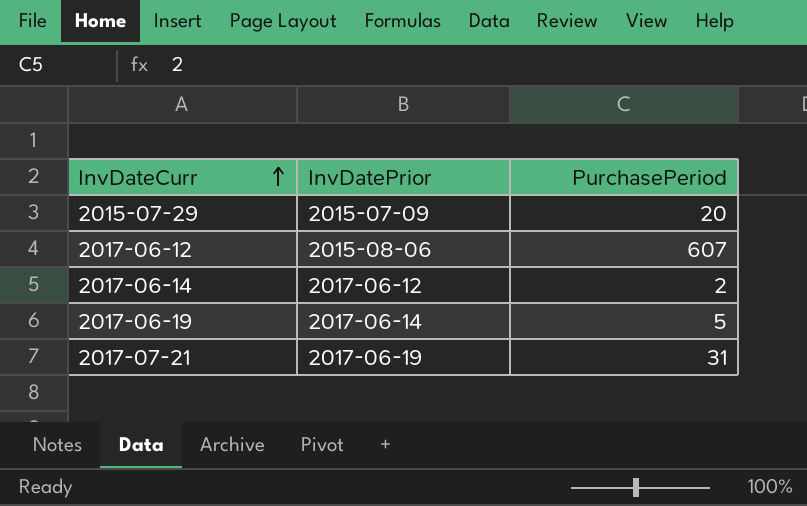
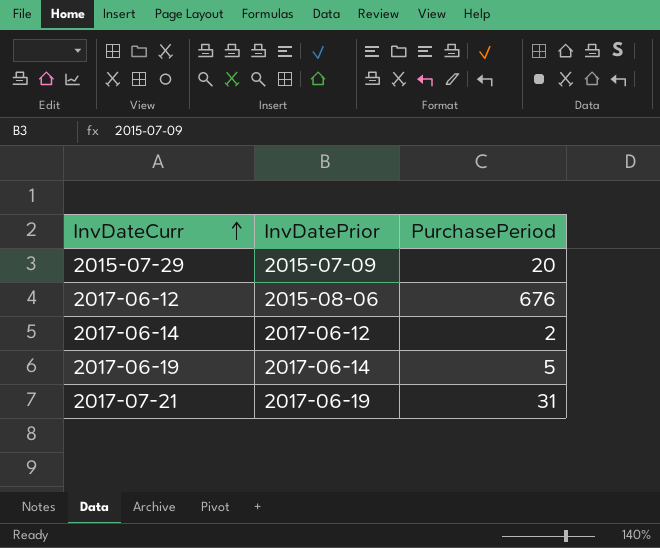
2017-06-12 | PurchasePeriod: 607 -> 676

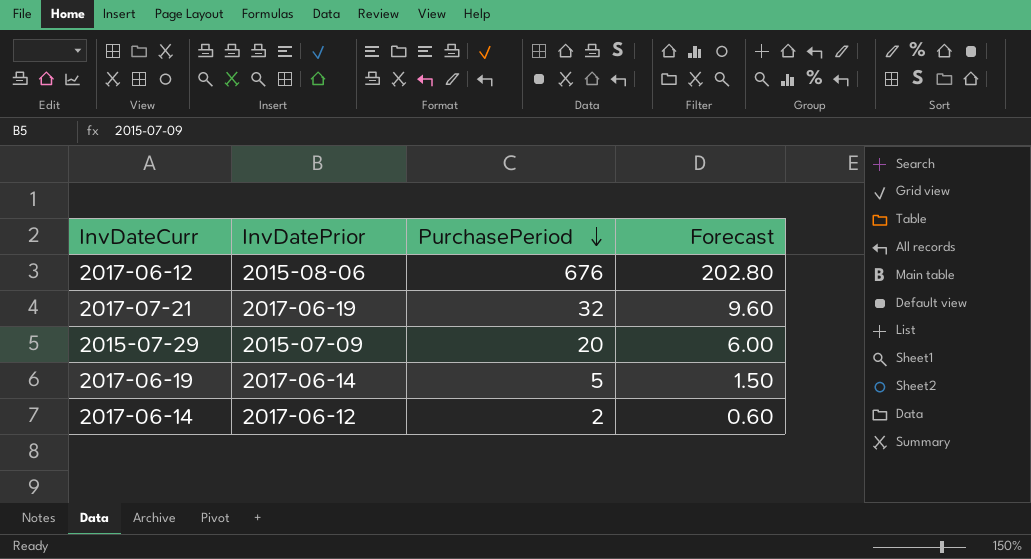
row order: InvDateCurr ascending -> PurchasePeriod descending
column Forecast | formula: none -> [PurchasePeriod] * 0.3
2017-07-21 | PurchasePeriod: 31 -> 32

